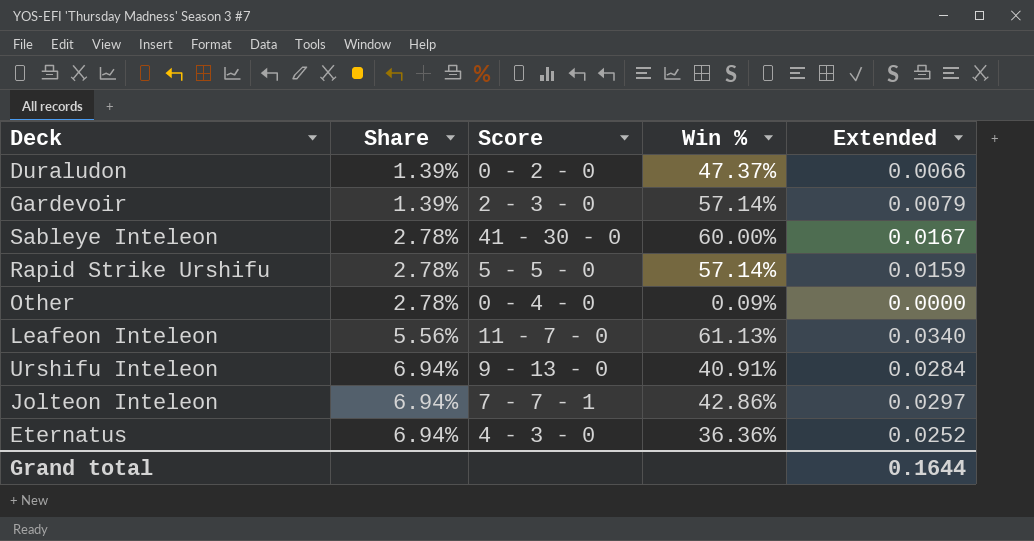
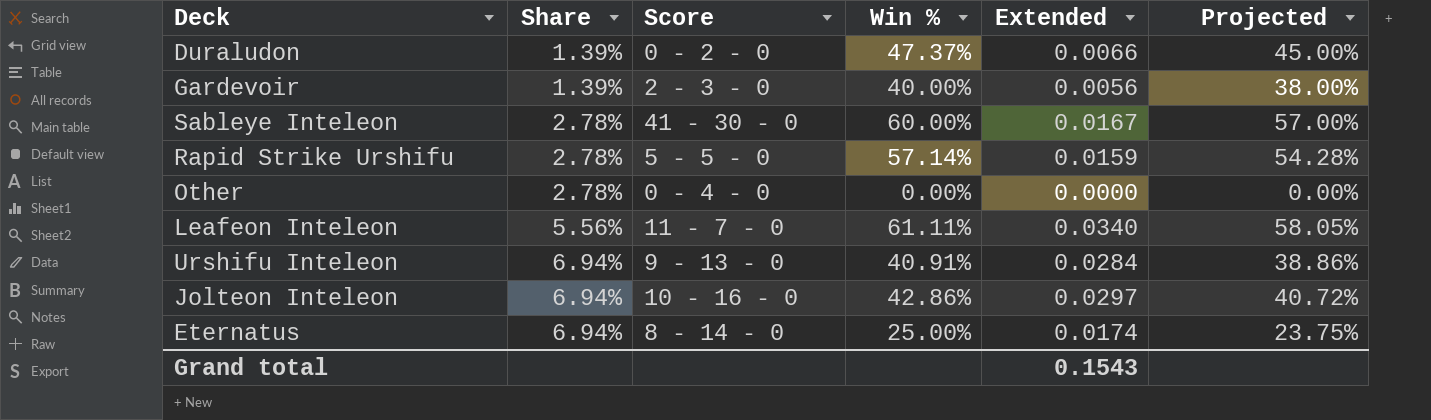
column Projected | formula: none -> [Win %] * 0.95
Gardevoir | Win %: 57.14% -> 40.00%
Gardevoir | Extended: 0.0079 -> 0.0056
Other | Win %: 0.09% -> 0.00%
Leafeon Inteleon | Win %: 61.13% -> 61.11%
Jolteon Inteleon | Score: 7 - 7 - 1 -> 10 - 16 - 0
Eternatus | Score: 4 - 3 - 0 -> 8 - 14 - 0
Eternatus | Win %: 36.36% -> 25.00%
Eternatus | Extended: 0.0252 -> 0.0174
Grand total | Extended: 0.1644 -> 0.1543

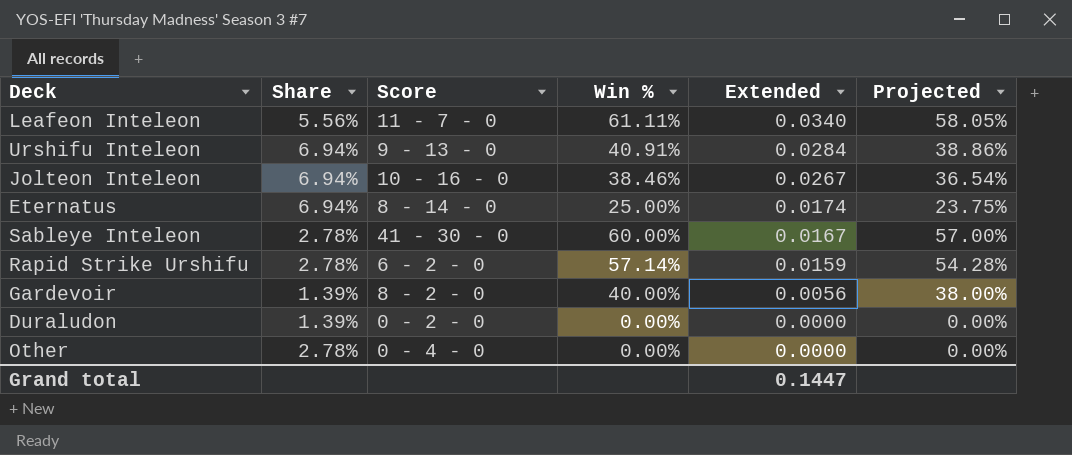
row order: Share ascending -> Extended descending
Jolteon Inteleon | Win %: 42.86% -> 38.46%
Jolteon Inteleon | Extended: 0.0297 -> 0.0267
Jolteon Inteleon | Projected: 40.72% -> 36.54%
Rapid Strike Urshifu | Score: 5 - 5 - 0 -> 6 - 2 - 0
Gardevoir | Score: 2 - 3 - 0 -> 8 - 2 - 0
Duraludon | Win %: 47.37% -> 0.00%
Duraludon | Extended: 0.0066 -> 0.0000
Duraludon | Projected: 45.00% -> 0.00%
Grand total | Extended: 0.1543 -> 0.1447

